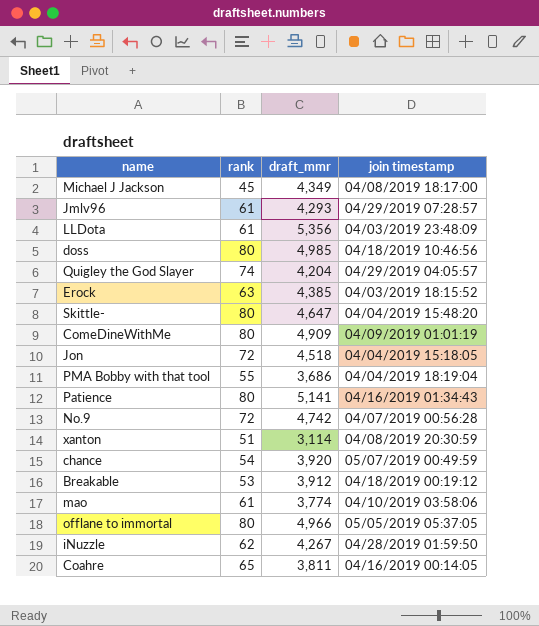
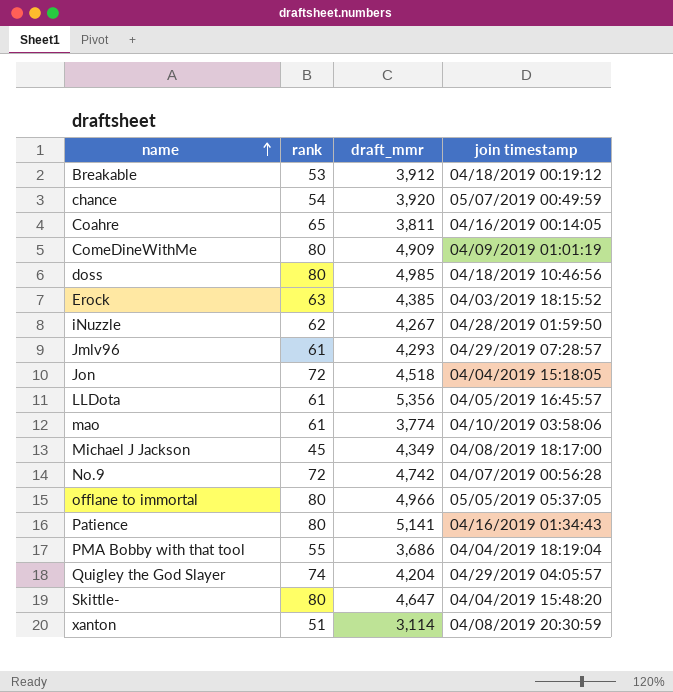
row order: none -> name ascending
LLDota | join timestamp: 04/03/2019 23:48:09 -> 04/05/2019 16:45:57

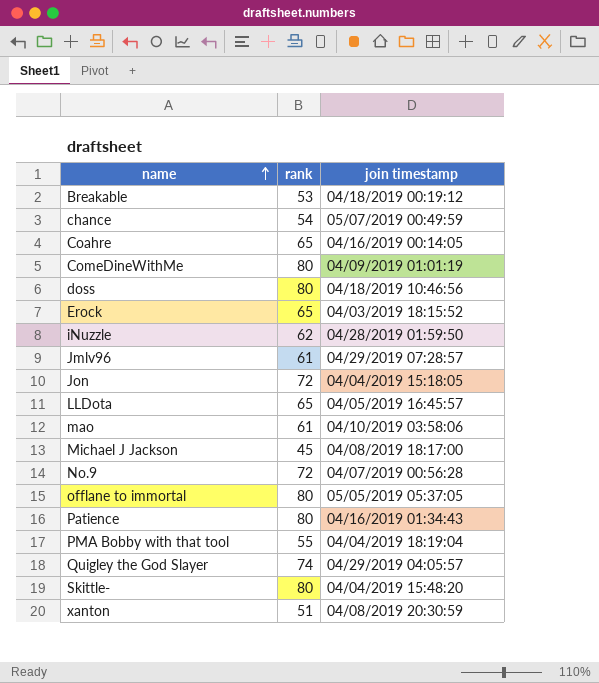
column draft_mmr | position: 3 -> none
Erock | rank: 63 -> 65
LLDota | rank: 61 -> 65

